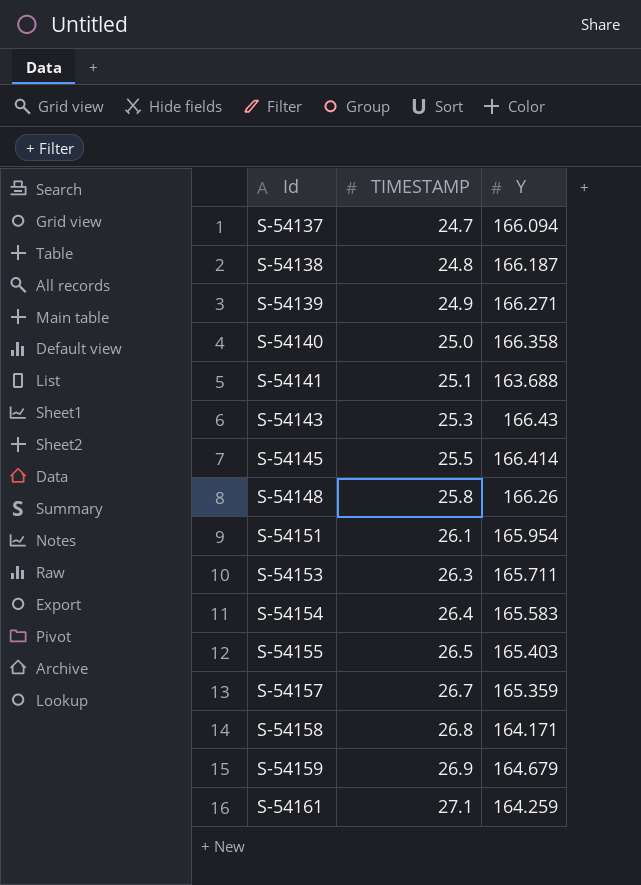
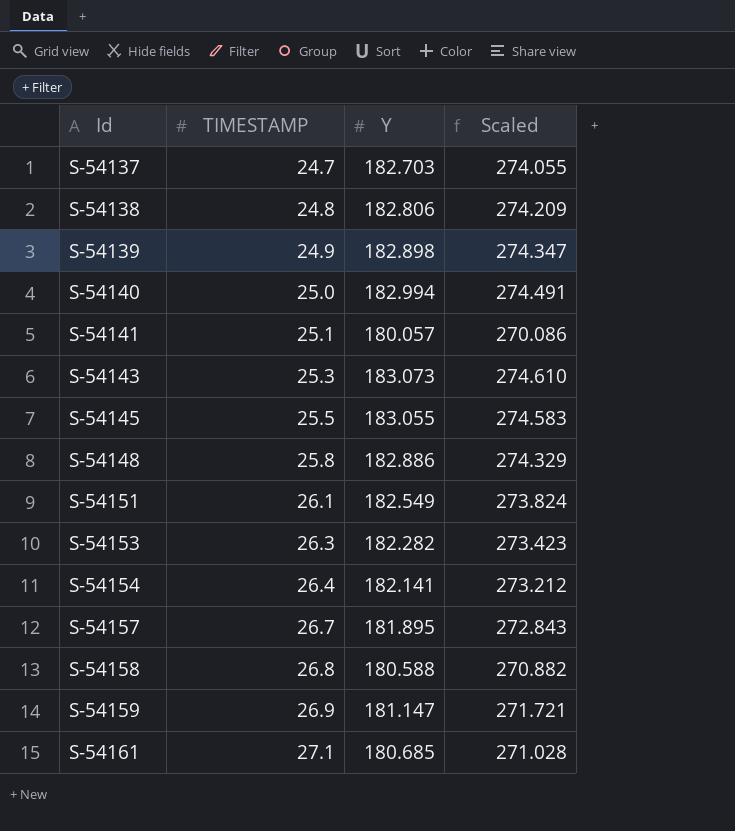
column Scaled | formula: none -> [Y] * 1.5
row S-54155: 26.5 | 165.403 -> none
S-54137 | Y: 166.094 -> 182.703
S-54138 | Y: 166.187 -> 182.806
S-54139 | Y: 166.271 -> 182.898
S-54140 | Y: 166.358 -> 182.994
S-54141 | Y: 163.688 -> 180.057
S-54143 | Y: 166.43 -> 183.073
S-54145 | Y: 166.414 -> 183.055
S-54148 | Y: 166.26 -> 182.886
S-54151 | Y: 165.954 -> 182.549
S-54153 | Y: 165.711 -> 182.282
S-54154 | Y: 165.583 -> 182.141
S-54157 | Y: 165.359 -> 181.895
S-54158 | Y: 164.171 -> 180.588
S-54159 | Y: 164.679 -> 181.147
S-54161 | Y: 164.259 -> 180.685

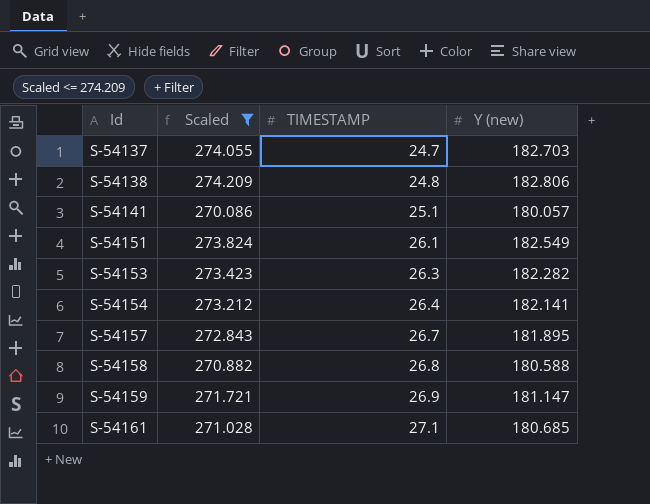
filter: none -> Scaled <= 274.209
column Scaled | position: 4 -> 2
column name: Y -> Y (new)

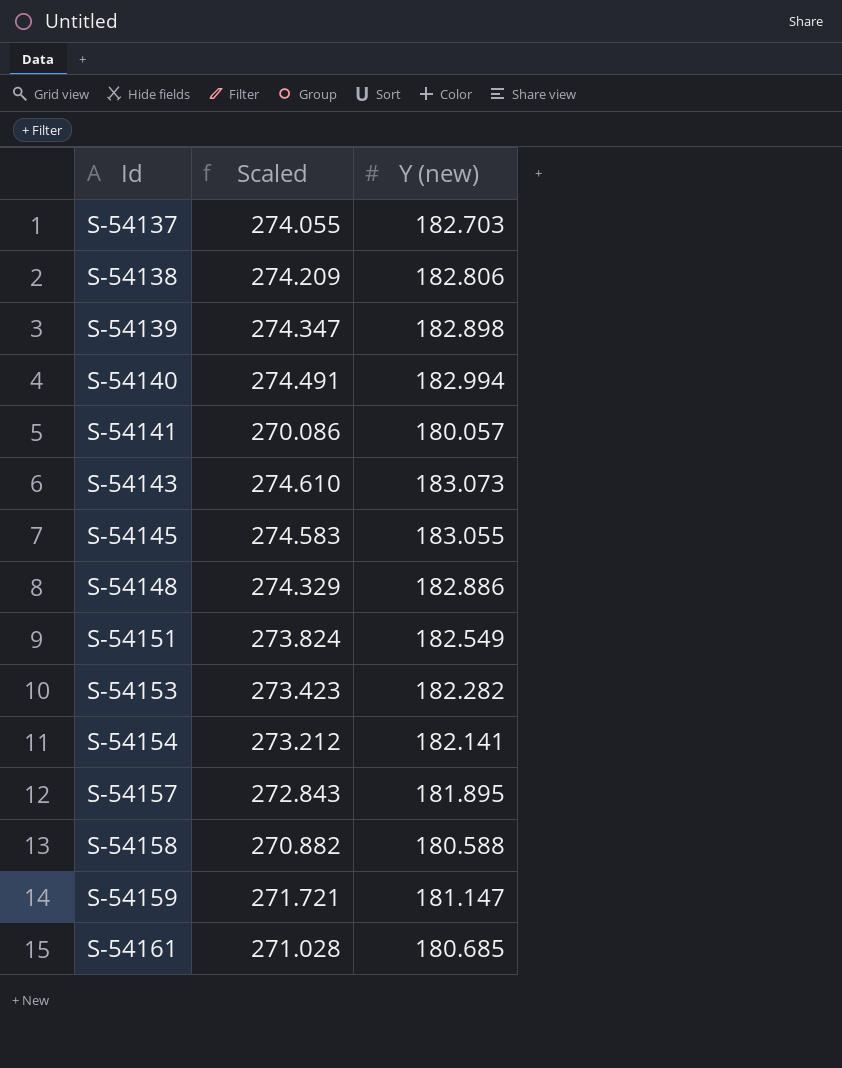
filter: Scaled <= 274.209 -> none
column TIMESTAMP | position: 3 -> none

